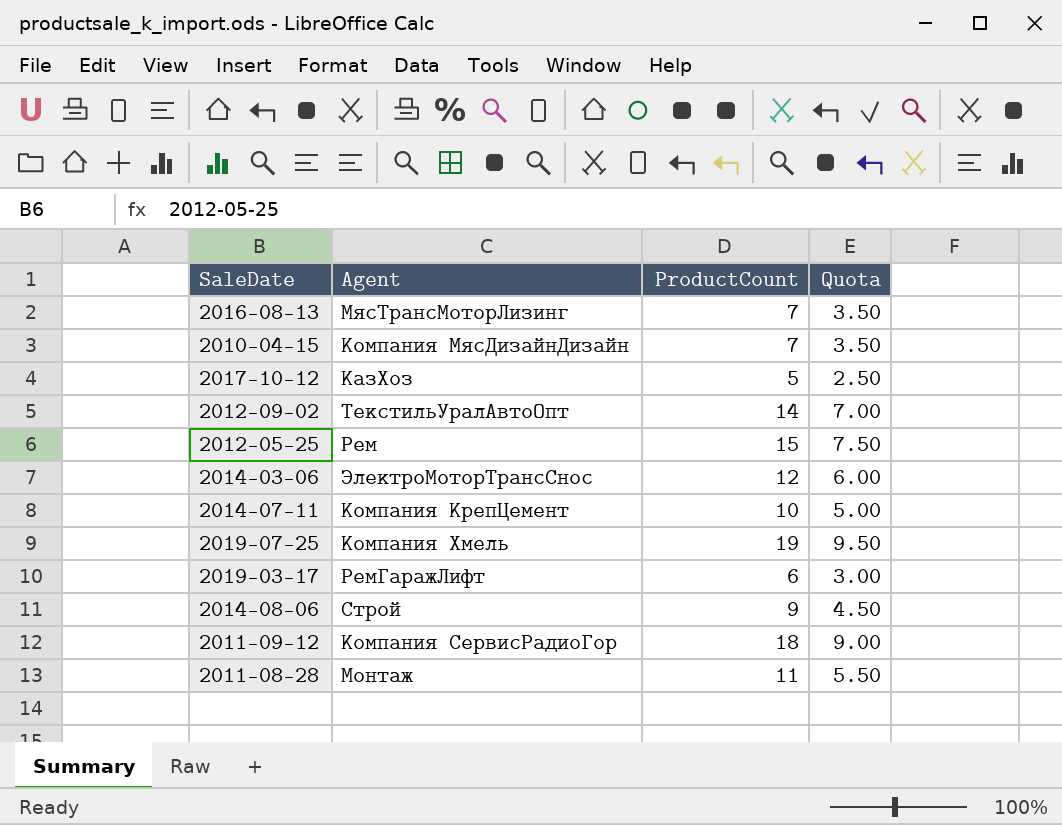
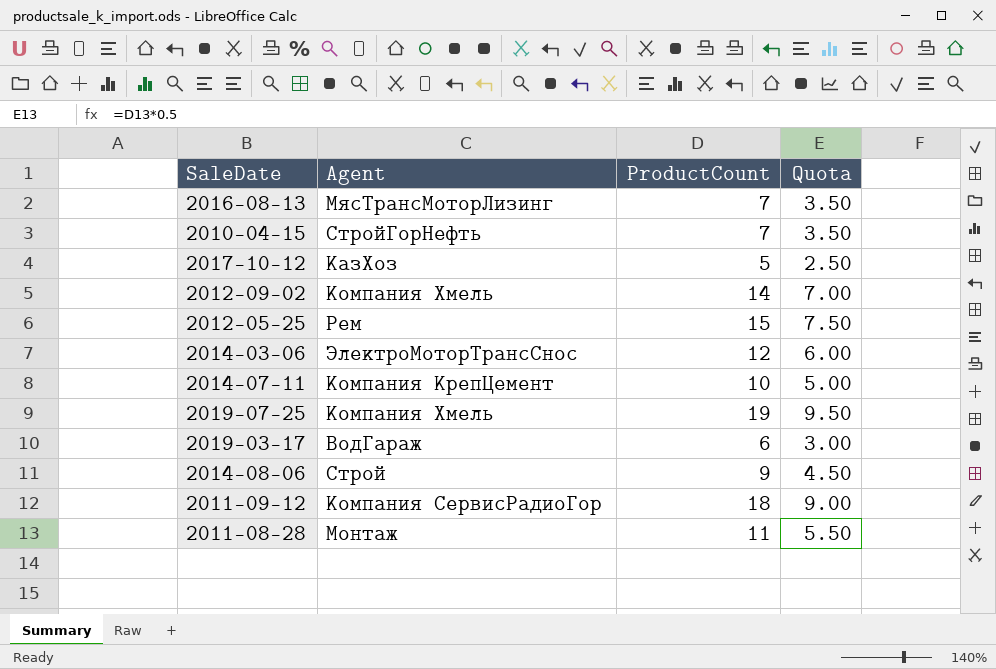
2010-04-15 | Agent: Компания МясДизайнДизайн -> СтройГорНефть
2012-09-02 | Agent: ТекстильУралАвтоОпт -> Компания Хмель
2019-03-17 | Agent: РемГаражЛифт -> ВодГараж

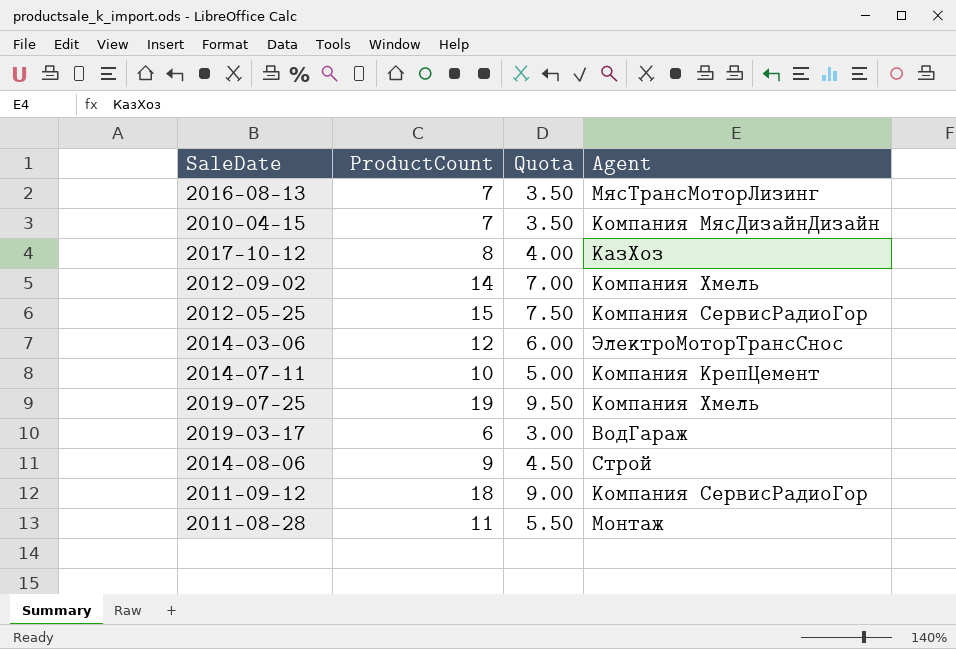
column Agent | position: 2 -> 4
2010-04-15 | Agent: СтройГорНефть -> Компания МясДизайнДизайн
2017-10-12 | ProductCount: 5 -> 8
2017-10-12 | Quota: 2.50 -> 4.00
2012-05-25 | Agent: Рем -> Компания СервисРадиоГор

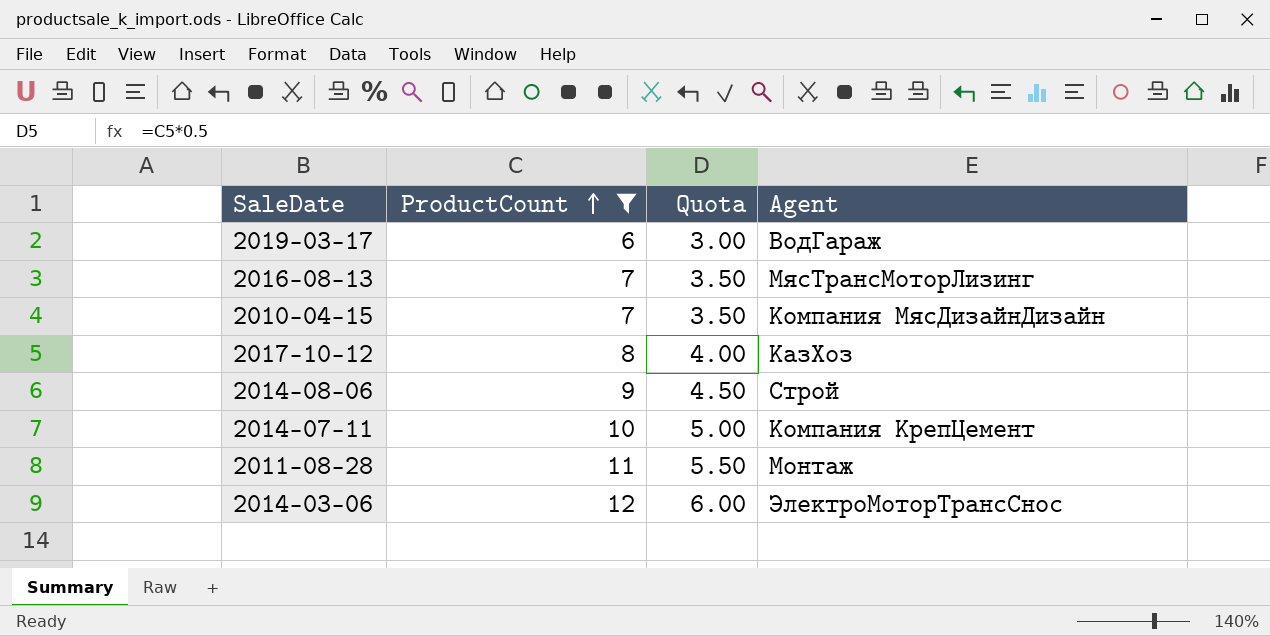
filter: none -> ProductCount <= 12
row order: none -> ProductCount ascending

